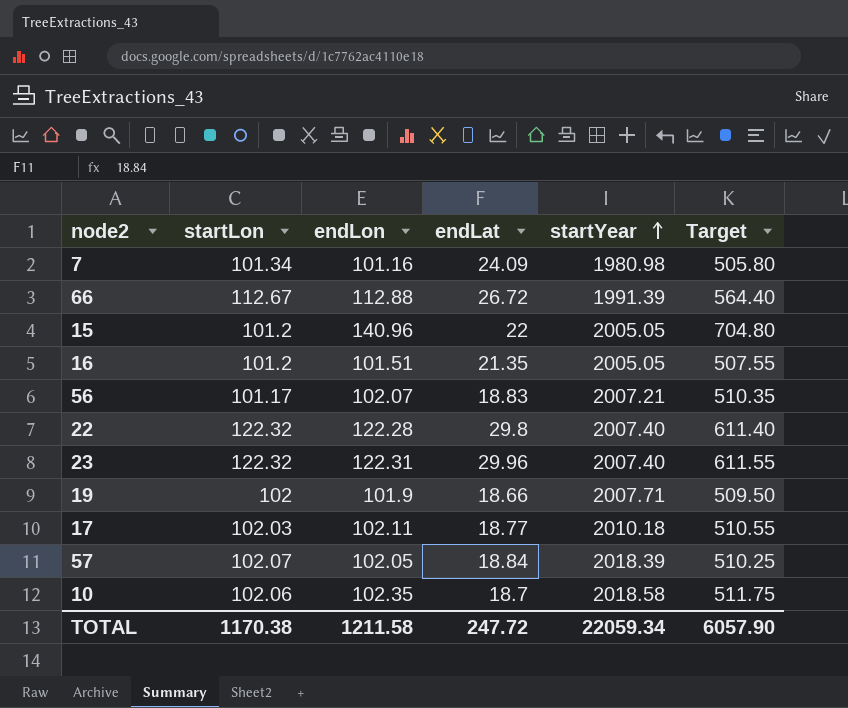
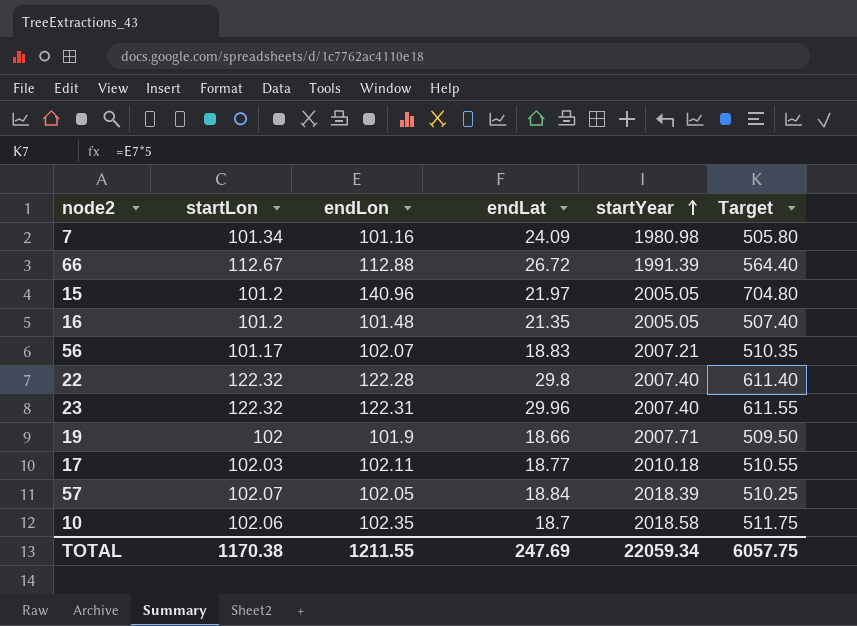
15 | endLat: 22 -> 21.97
16 | endLon: 101.51 -> 101.48
16 | Target: 507.55 -> 507.40
TOTAL | endLon: 1211.58 -> 1211.55
TOTAL | endLat: 247.72 -> 247.69
TOTAL | Target: 6057.90 -> 6057.75

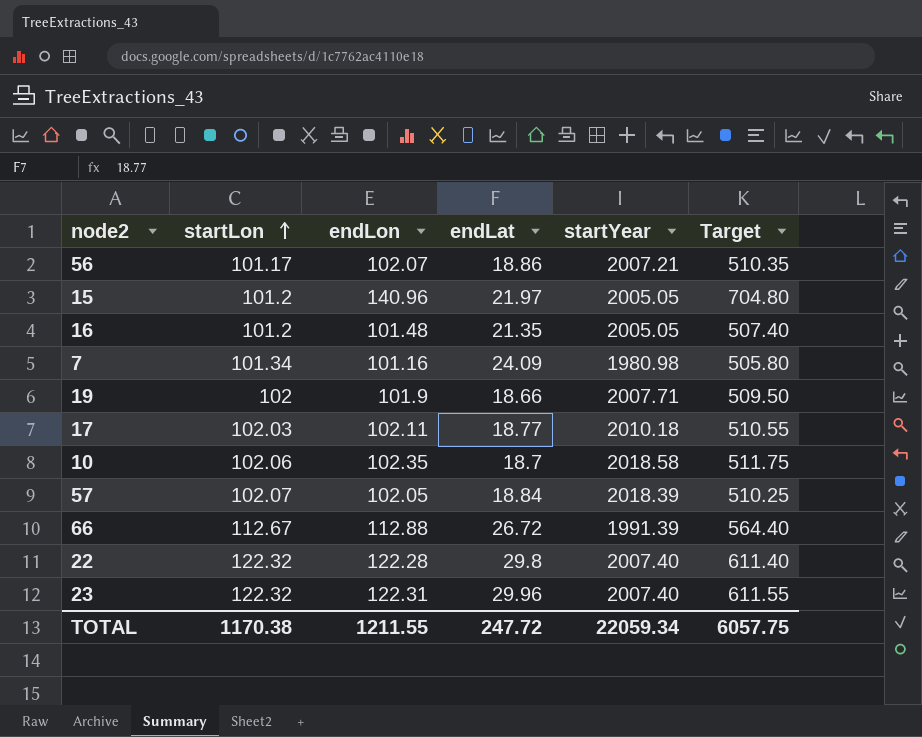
row order: startYear ascending -> startLon ascending
56 | endLat: 18.83 -> 18.86
TOTAL | endLat: 247.69 -> 247.72

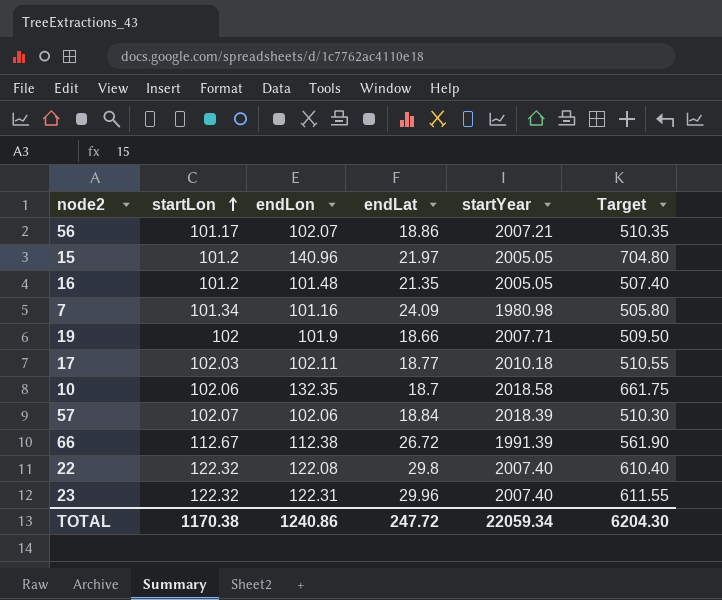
10 | endLon: 102.35 -> 132.35
10 | Target: 511.75 -> 661.75
57 | endLon: 102.05 -> 102.06
57 | Target: 510.25 -> 510.30
66 | endLon: 112.88 -> 112.38
66 | Target: 564.40 -> 561.90
22 | endLon: 122.28 -> 122.08
22 | Target: 611.40 -> 610.40
TOTAL | endLon: 1211.55 -> 1240.86
TOTAL | Target: 6057.75 -> 6204.30

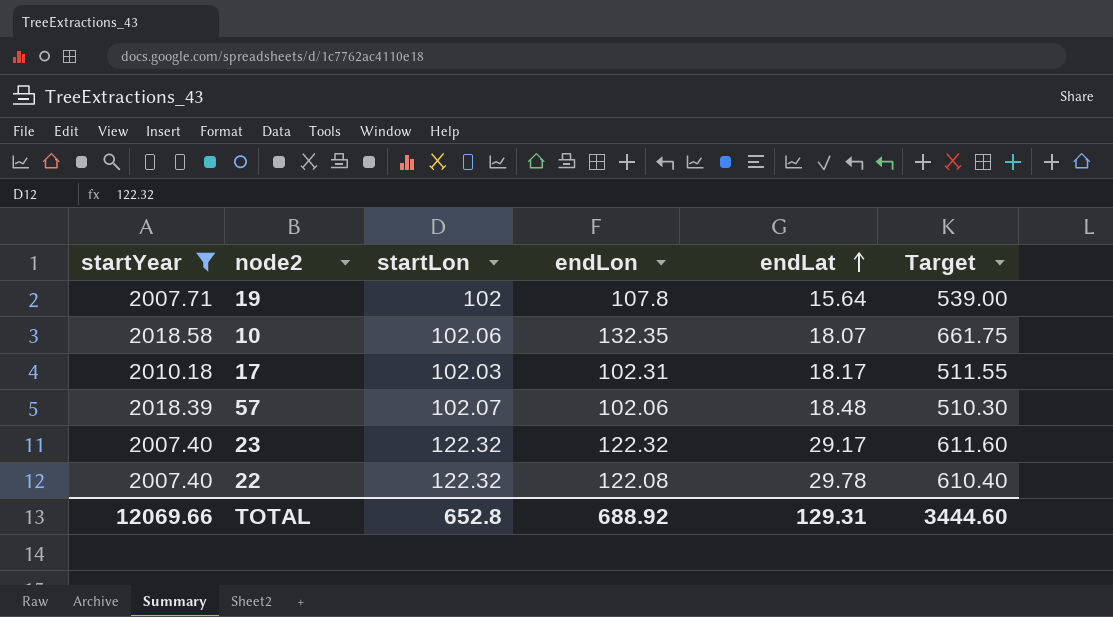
filter: none -> startYear >= 2007.40
row order: startLon ascending -> endLat ascending
column startYear | position: 5 -> 1
19 | endLon: 101.9 -> 107.8
19 | endLat: 18.66 -> 15.64
19 | Target: 509.50 -> 539.00
10 | endLat: 18.7 -> 18.07
17 | endLon: 102.11 -> 102.31
17 | endLat: 18.77 -> 18.17
17 | Target: 510.55 -> 511.55
57 | endLat: 18.84 -> 18.48
23 | endLon: 122.31 -> 122.32
23 | endLat: 29.96 -> 29.17
23 | Target: 611.55 -> 611.60
22 | endLat: 29.8 -> 29.78
TOTAL | startYear: 22059.34 -> 12069.66
TOTAL | startLon: 1170.38 -> 652.8
TOTAL | endLon: 1240.86 -> 688.92
TOTAL | endLat: 247.72 -> 129.31
TOTAL | Target: 6204.30 -> 3444.60

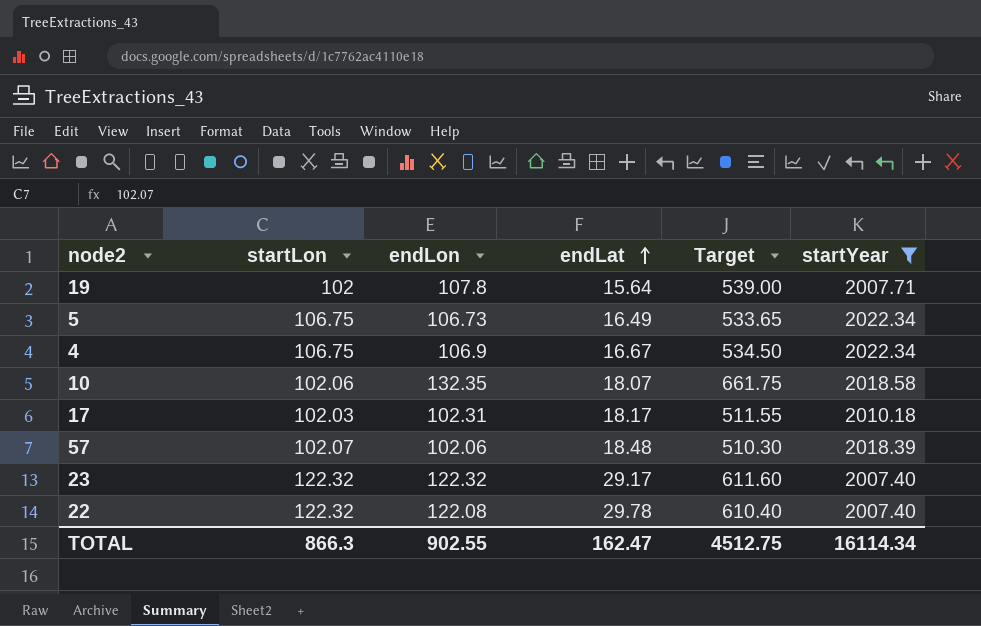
column startYear | position: 1 -> 6
row 5: none -> 106.75 | 106.73 | 16.49 | 533.65 | 2022.34
row 4: none -> 106.75 | 106.9 | 16.67 | 534.50 | 2022.34
TOTAL | startLon: 652.8 -> 866.3
TOTAL | endLon: 688.92 -> 902.55
TOTAL | endLat: 129.31 -> 162.47
TOTAL | Target: 3444.60 -> 4512.75
TOTAL | startYear: 12069.66 -> 16114.34

